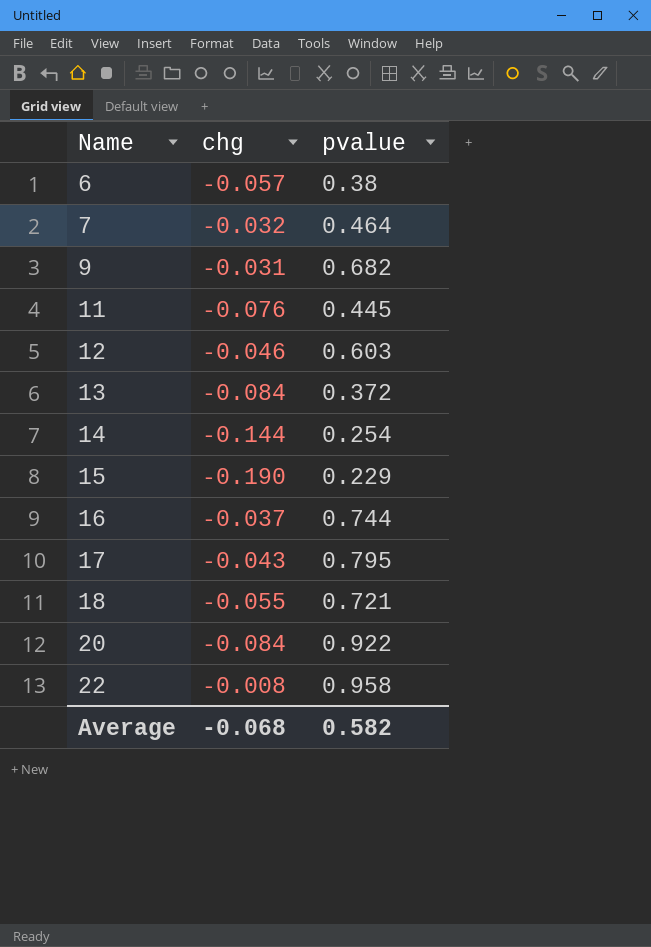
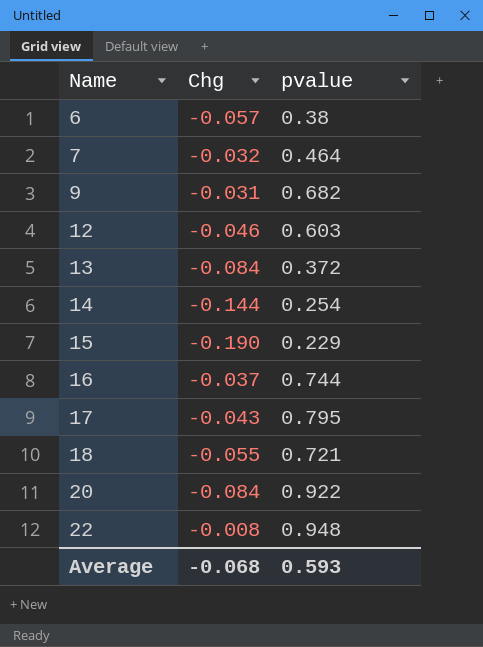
column name: chg -> Chg
row 11: -0.076 | 0.445 -> none
22 | pvalue: 0.958 -> 0.948
Average | pvalue: 0.582 -> 0.593

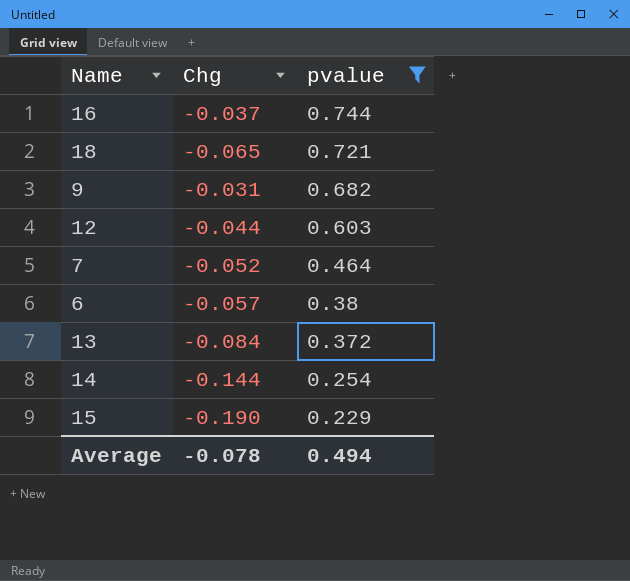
filter: none -> pvalue <= 0.744
row order: Name ascending -> pvalue descending
18 | Chg: -0.055 -> -0.065
12 | Chg: -0.046 -> -0.044
7 | Chg: -0.032 -> -0.052
Average | Chg: -0.068 -> -0.078
Average | pvalue: 0.593 -> 0.494

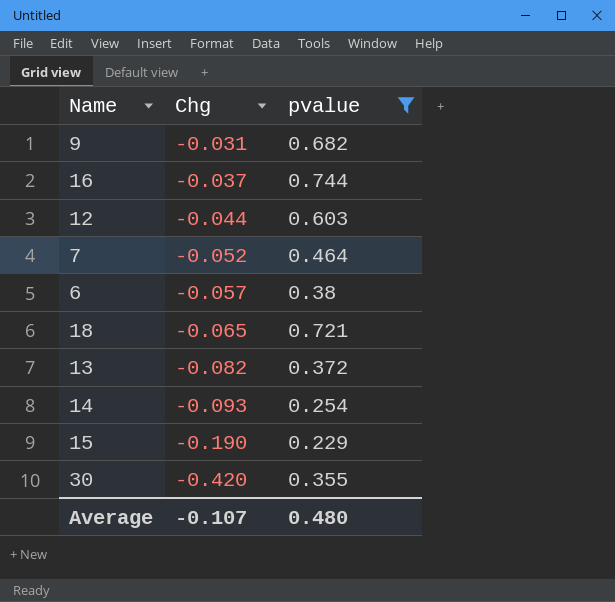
row order: pvalue descending -> Chg descending
13 | Chg: -0.084 -> -0.082
14 | Chg: -0.144 -> -0.093
row 30: none -> -0.420 | 0.355
Average | Chg: -0.078 -> -0.107
Average | pvalue: 0.494 -> 0.480

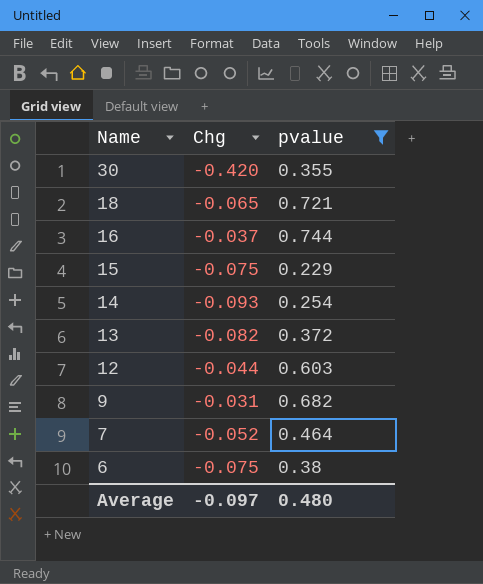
row order: Chg descending -> Name descending
15 | Chg: -0.190 -> -0.075
6 | Chg: -0.057 -> -0.075
Average | Chg: -0.107 -> -0.097

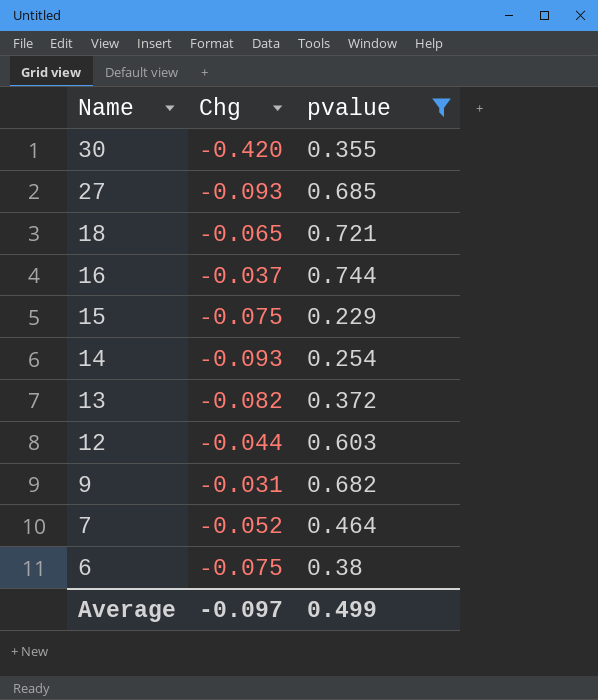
row 27: none -> -0.093 | 0.685
Average | pvalue: 0.480 -> 0.499

